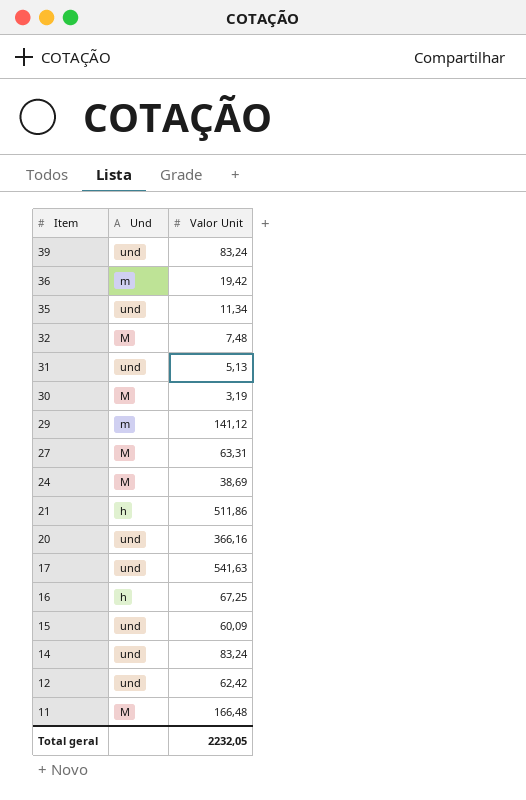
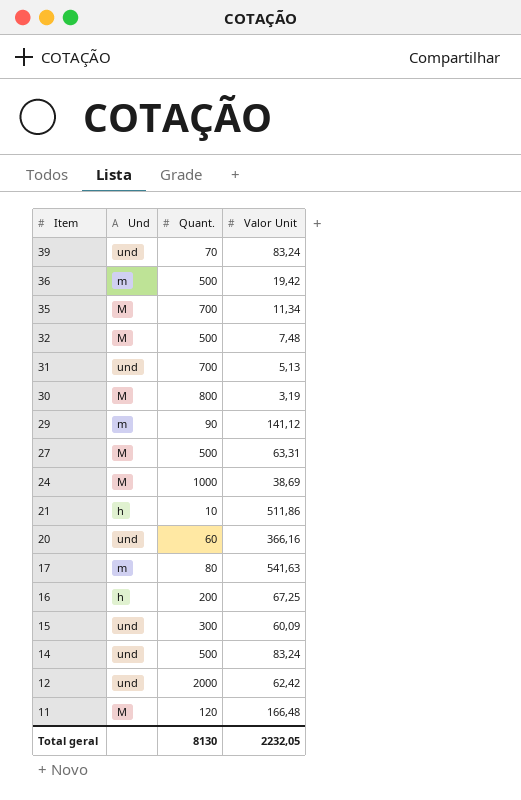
column Quant. | position: none -> 3
35 | Und: und -> M
17 | Und: und -> m

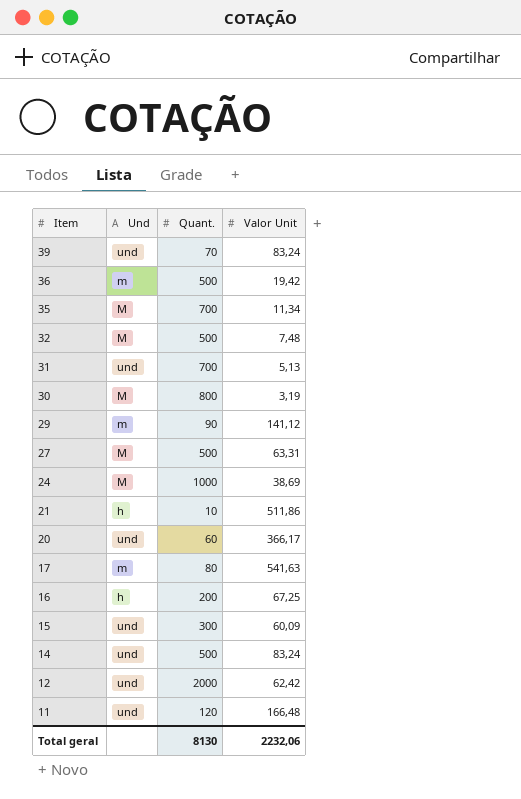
20 | Valor Unit: 366,16 -> 366,17
11 | Und: M -> und
Total geral | Valor Unit: 2232,05 -> 2232,06

